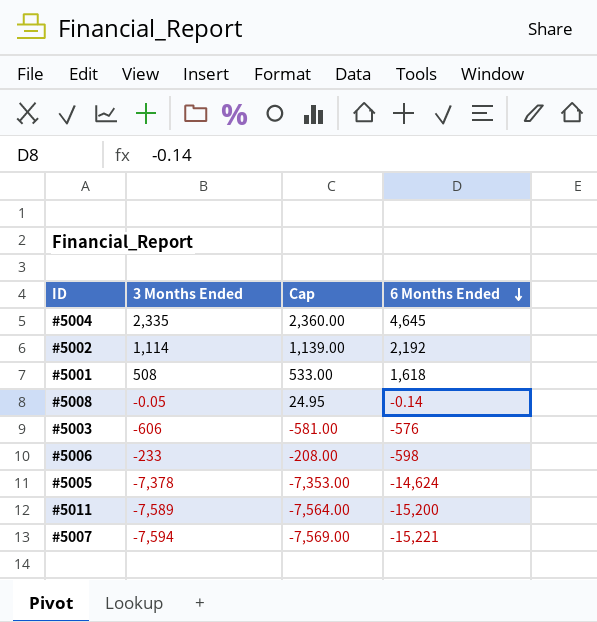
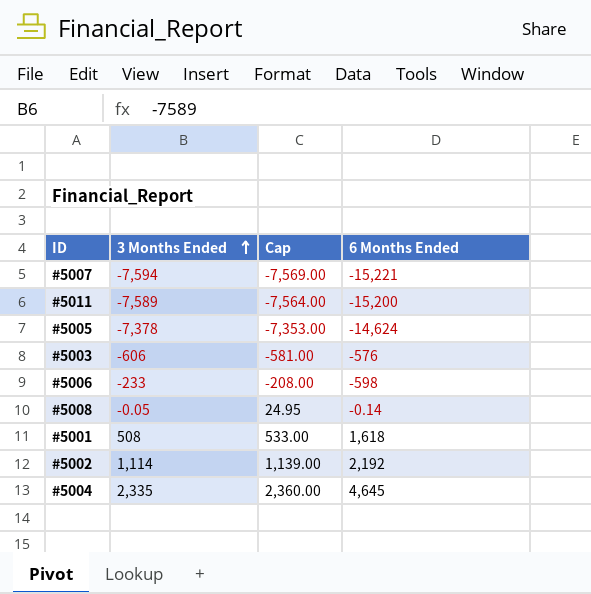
row order: 6 Months Ended descending -> 3 Months Ended ascending

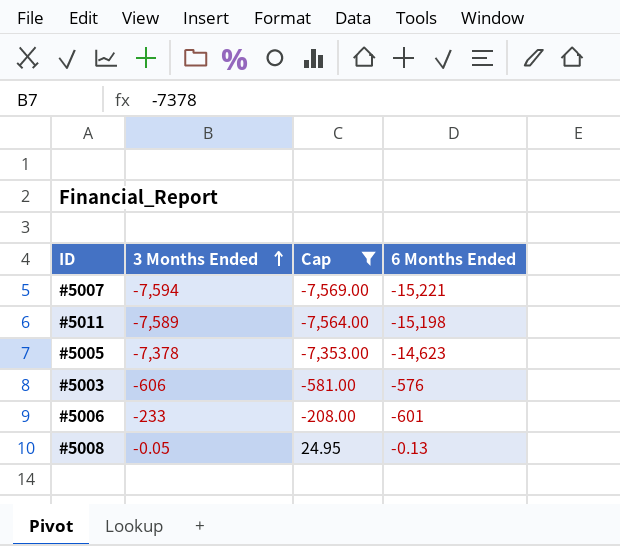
filter: none -> Cap <= 24.95
#5011 | 6 Months Ended: -15,200 -> -15,198
#5005 | 6 Months Ended: -14,624 -> -14,623
#5006 | 6 Months Ended: -598 -> -601
#5008 | 6 Months Ended: -0.14 -> -0.13

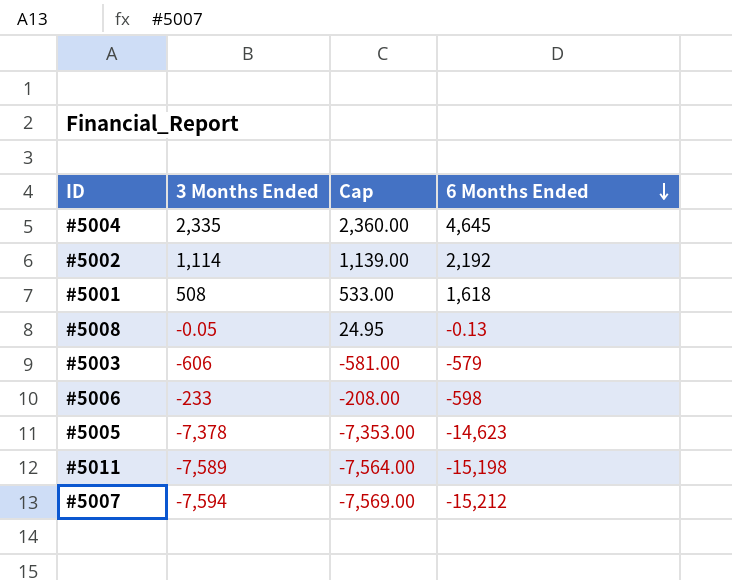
filter: Cap <= 24.95 -> none
row order: 3 Months Ended ascending -> 6 Months Ended descending
#5003 | 6 Months Ended: -576 -> -579
#5006 | 6 Months Ended: -601 -> -598
#5007 | 6 Months Ended: -15,221 -> -15,212

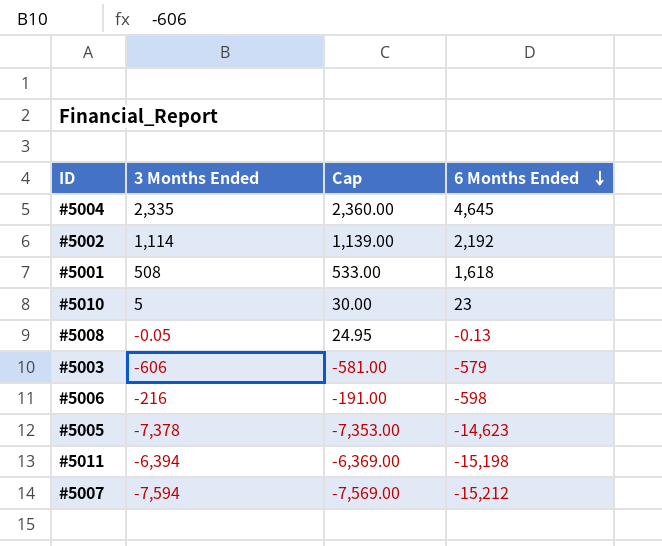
row #5010: none -> 5 | 30.00 | 23
#5006 | 3 Months Ended: -233 -> -216
#5006 | Cap: -208.00 -> -191.00
#5011 | 3 Months Ended: -7,589 -> -6,394
#5011 | Cap: -7,564.00 -> -6,369.00

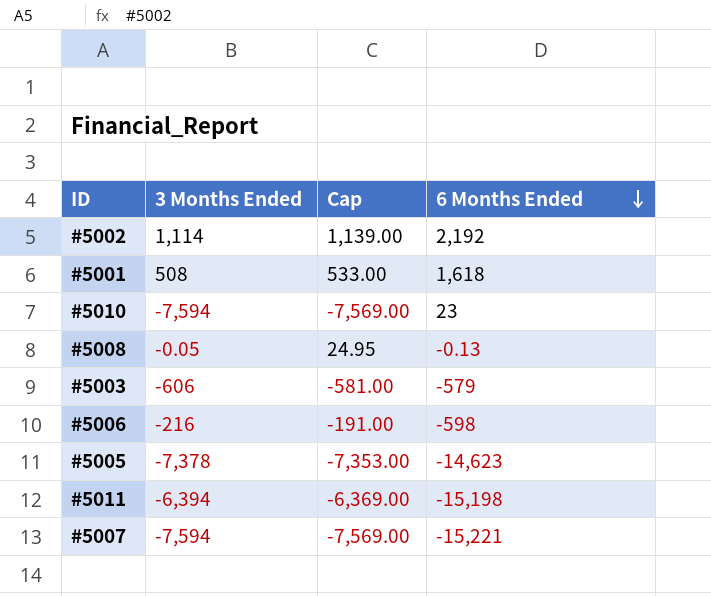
row #5004: 2,335 | 2,360.00 | 4,645 -> none
#5010 | 3 Months Ended: 5 -> -7,594
#5010 | Cap: 30.00 -> -7,569.00
#5007 | 6 Months Ended: -15,212 -> -15,221

